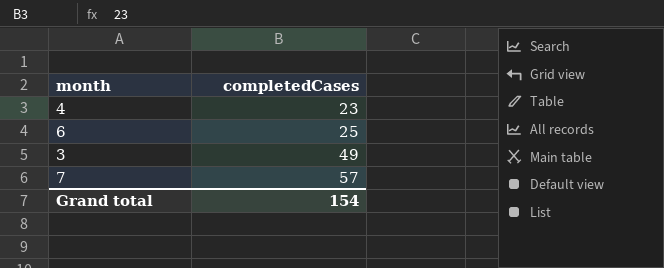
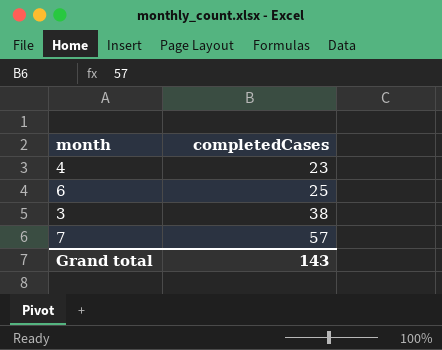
3 | completedCases: 49 -> 38
Grand total | completedCases: 154 -> 143

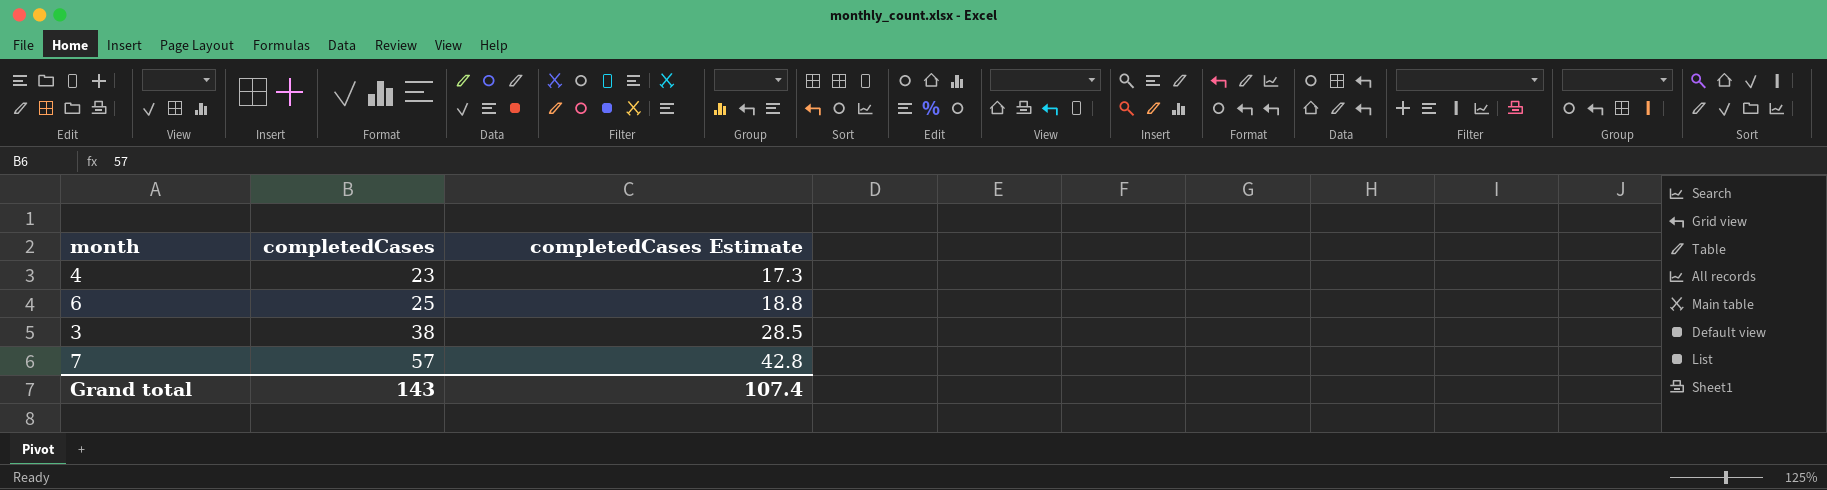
column completedCases Estimate | formula: none -> [completedCases] * 0.75

